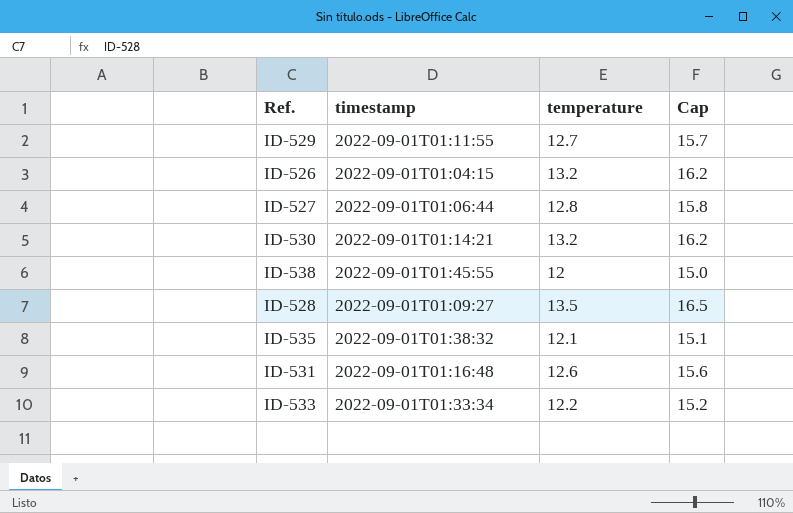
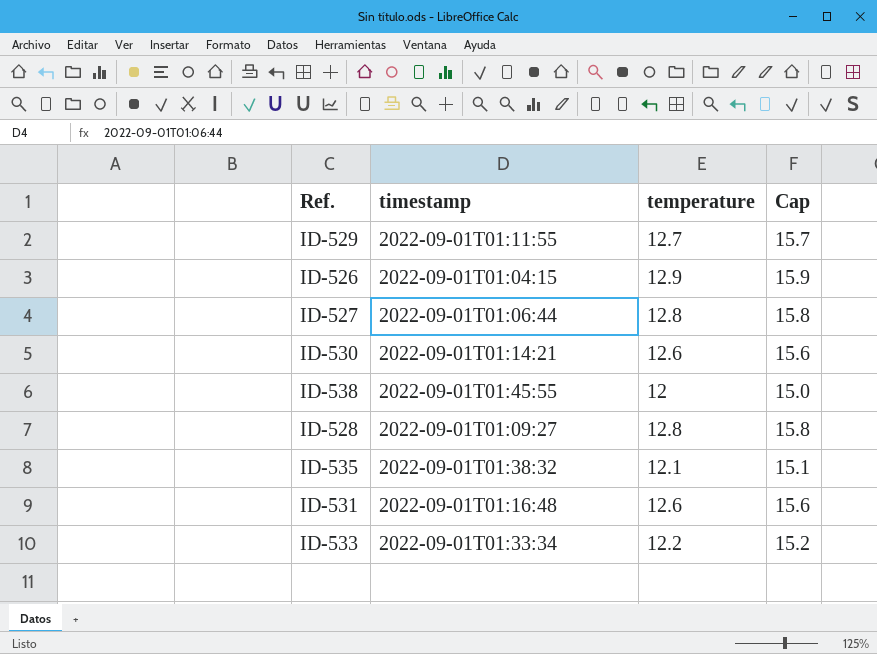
ID-526 | temperature: 13.2 -> 12.9
ID-526 | Cap: 16.2 -> 15.9
ID-530 | temperature: 13.2 -> 12.6
ID-530 | Cap: 16.2 -> 15.6
ID-528 | temperature: 13.5 -> 12.8
ID-528 | Cap: 16.5 -> 15.8

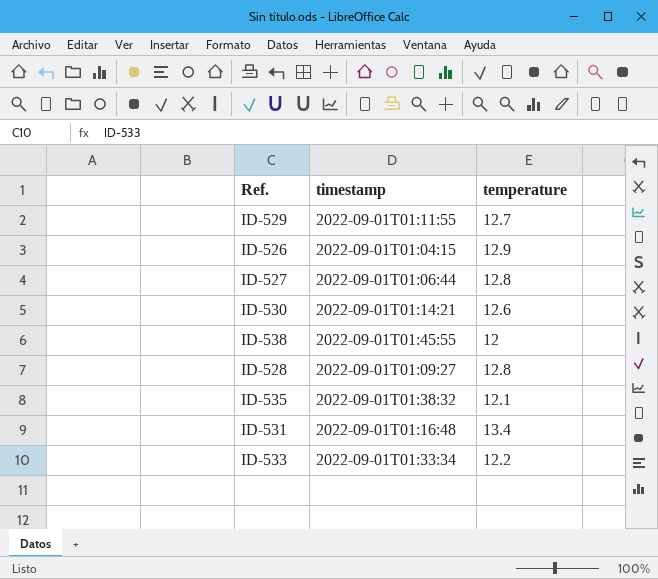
column Cap | formula: [temperature] + 3 -> none
ID-531 | temperature: 12.6 -> 13.4

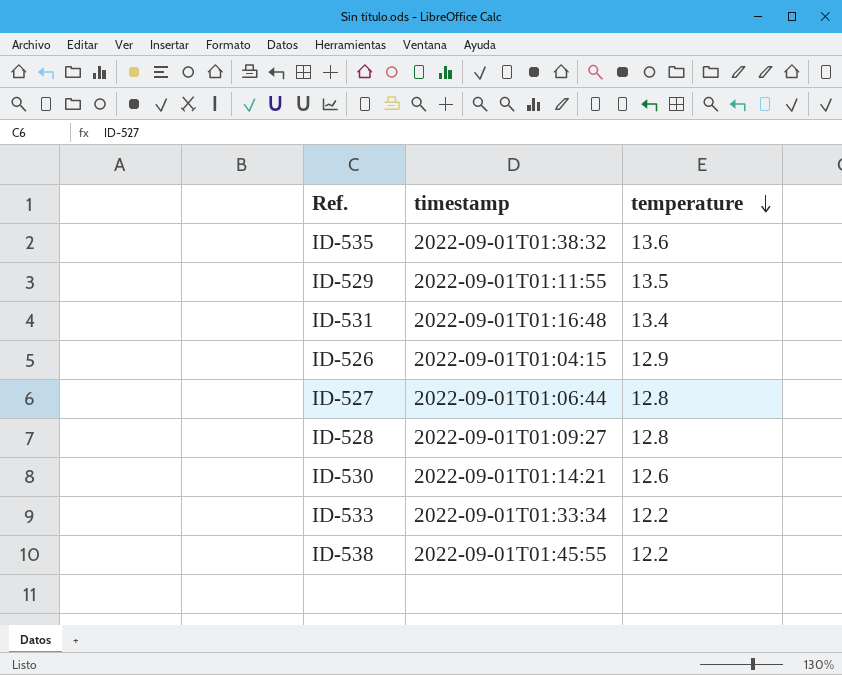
row order: none -> temperature descending
ID-535 | temperature: 12.1 -> 13.6
ID-529 | temperature: 12.7 -> 13.5
ID-538 | temperature: 12 -> 12.2

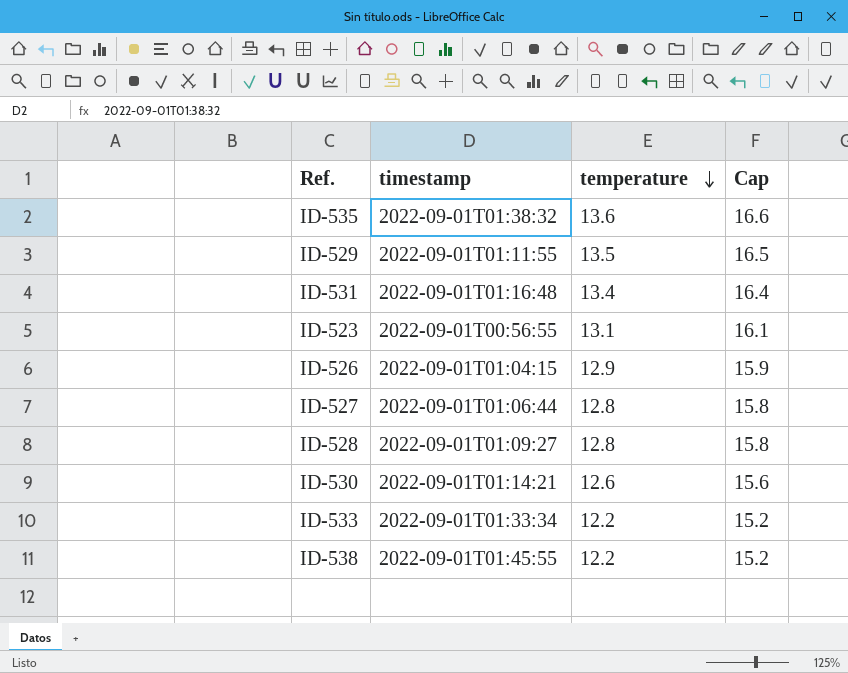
column Cap | formula: none -> [temperature] + 3
row ID-523: none -> 2022-09-01T00:56:55 | 13.1 | 16.1

